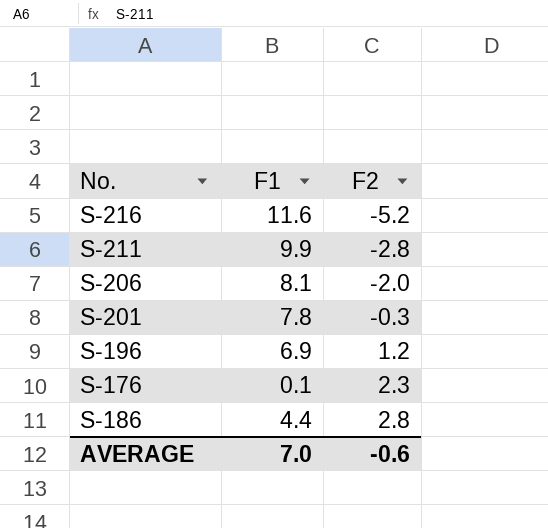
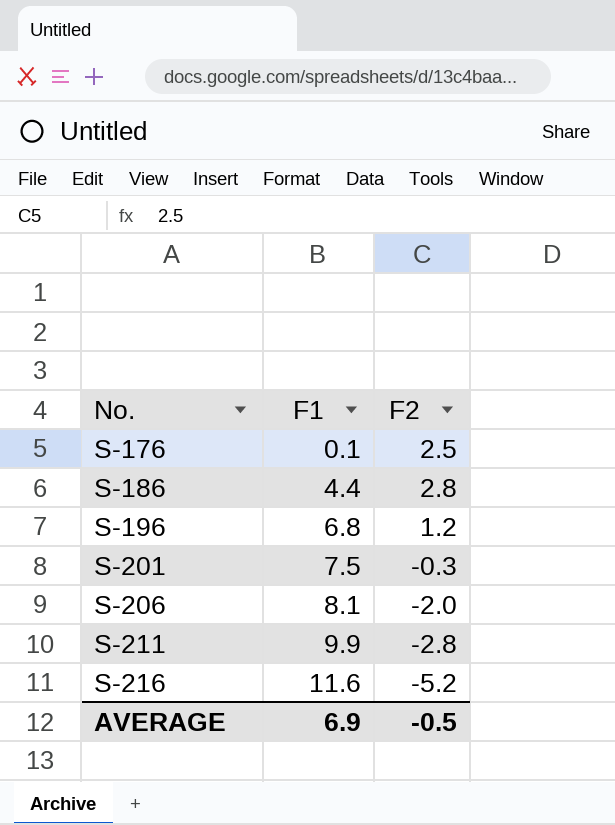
row order: F2 ascending -> No. ascending
S-176 | F2: 2.3 -> 2.5
S-196 | F1: 6.9 -> 6.8
S-201 | F1: 7.8 -> 7.5
AVERAGE | F1: 7.0 -> 6.9
AVERAGE | F2: -0.6 -> -0.5

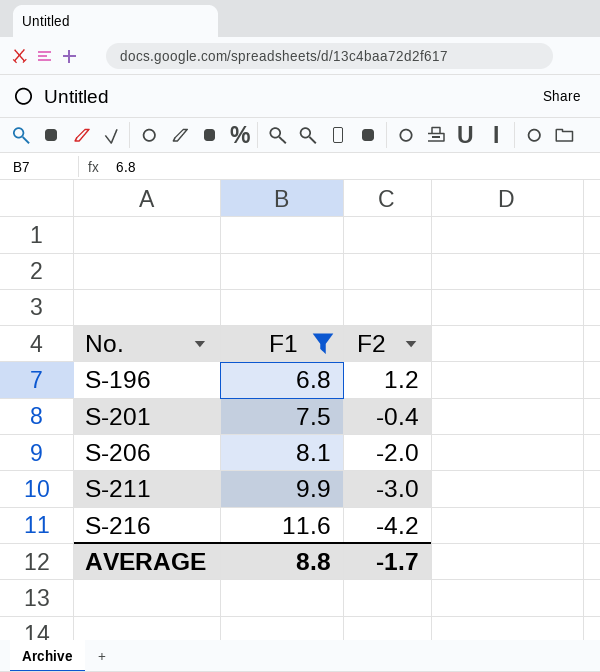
filter: none -> F1 >= 6.8
S-201 | F2: -0.3 -> -0.4
S-211 | F2: -2.8 -> -3.0
S-216 | F2: -5.2 -> -4.2
AVERAGE | F1: 6.9 -> 8.8
AVERAGE | F2: -0.5 -> -1.7

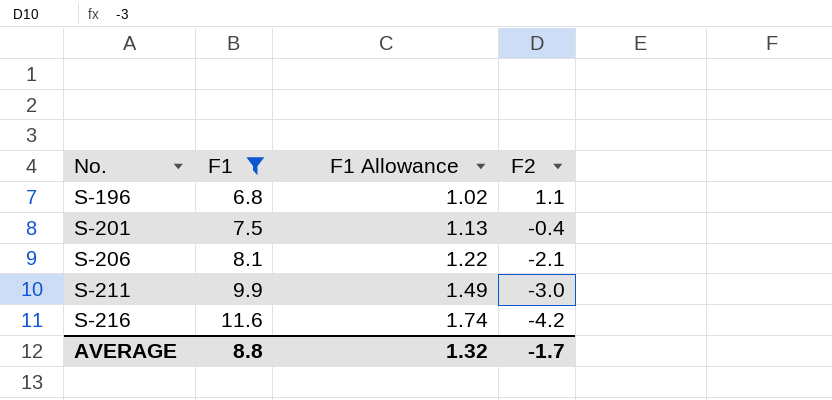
column F1 Allowance | formula: none -> [F1] * 0.15
S-196 | F2: 1.2 -> 1.1
S-206 | F2: -2.0 -> -2.1

